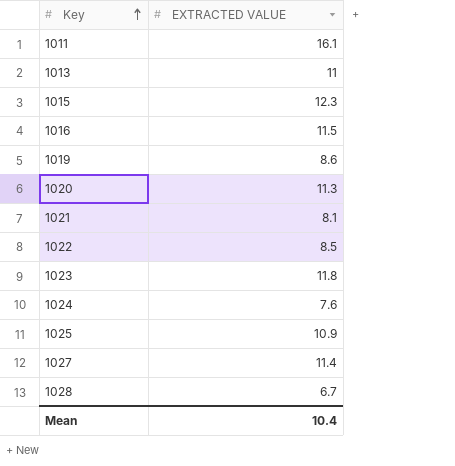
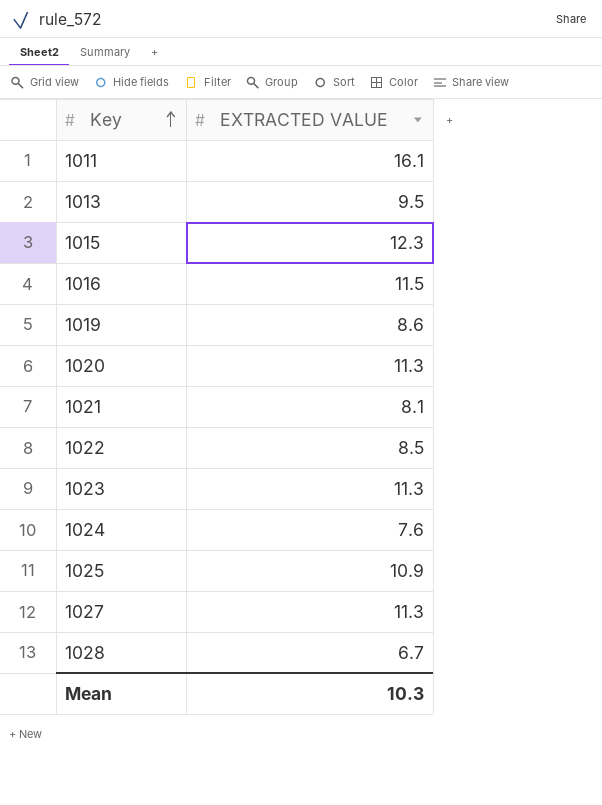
1013 | EXTRACTED VALUE: 11 -> 9.5
1023 | EXTRACTED VALUE: 11.8 -> 11.3
1027 | EXTRACTED VALUE: 11.4 -> 11.3
Mean | EXTRACTED VALUE: 10.4 -> 10.3

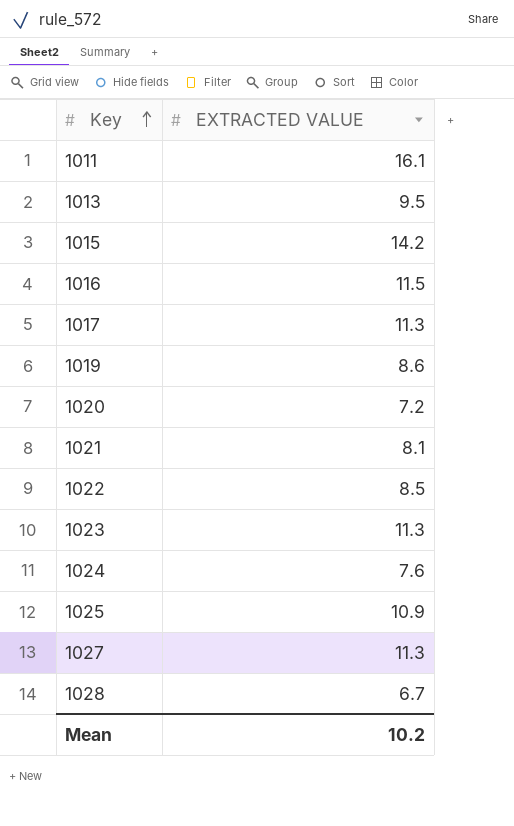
1015 | EXTRACTED VALUE: 12.3 -> 14.2
row 1017: none -> 11.3
1020 | EXTRACTED VALUE: 11.3 -> 7.2
Mean | EXTRACTED VALUE: 10.3 -> 10.2

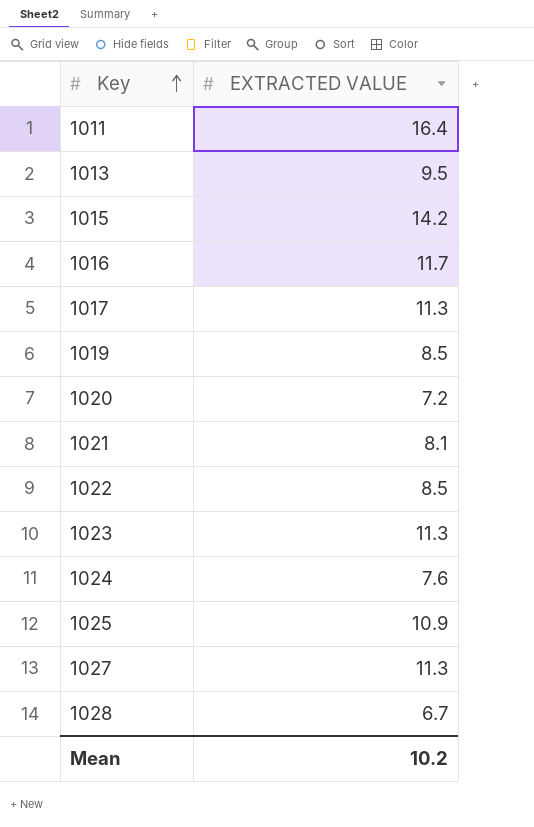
1011 | EXTRACTED VALUE: 16.1 -> 16.4
1016 | EXTRACTED VALUE: 11.5 -> 11.7
1019 | EXTRACTED VALUE: 8.6 -> 8.5

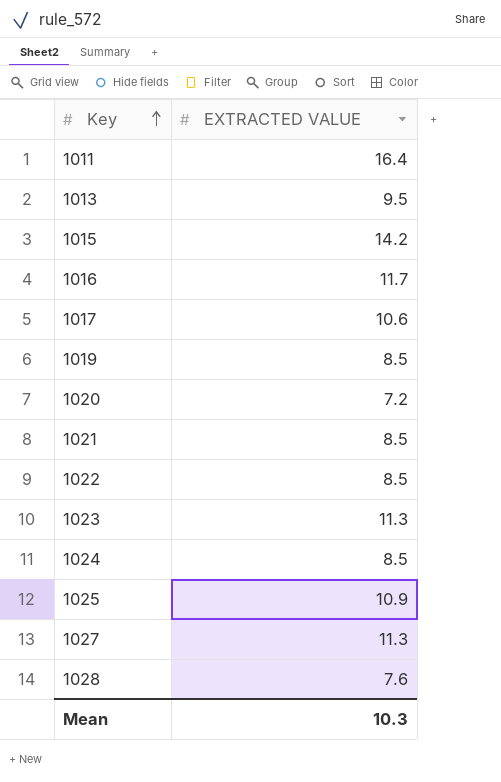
1017 | EXTRACTED VALUE: 11.3 -> 10.6
1021 | EXTRACTED VALUE: 8.1 -> 8.5
1024 | EXTRACTED VALUE: 7.6 -> 8.5
1028 | EXTRACTED VALUE: 6.7 -> 7.6
Mean | EXTRACTED VALUE: 10.2 -> 10.3

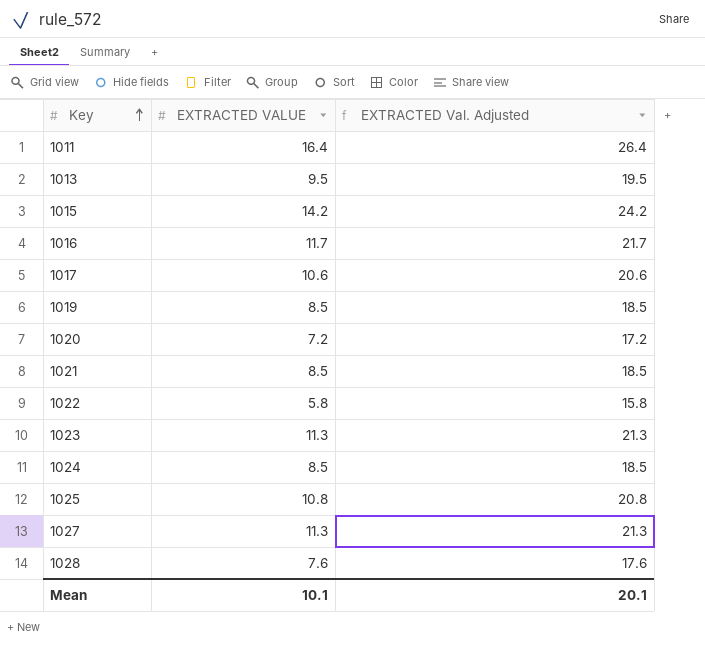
column EXTRACTED Val. Adjusted | formula: none -> [EXTRACTED VALUE] + 10
1022 | EXTRACTED VALUE: 8.5 -> 5.8
1025 | EXTRACTED VALUE: 10.9 -> 10.8
Mean | EXTRACTED VALUE: 10.3 -> 10.1

